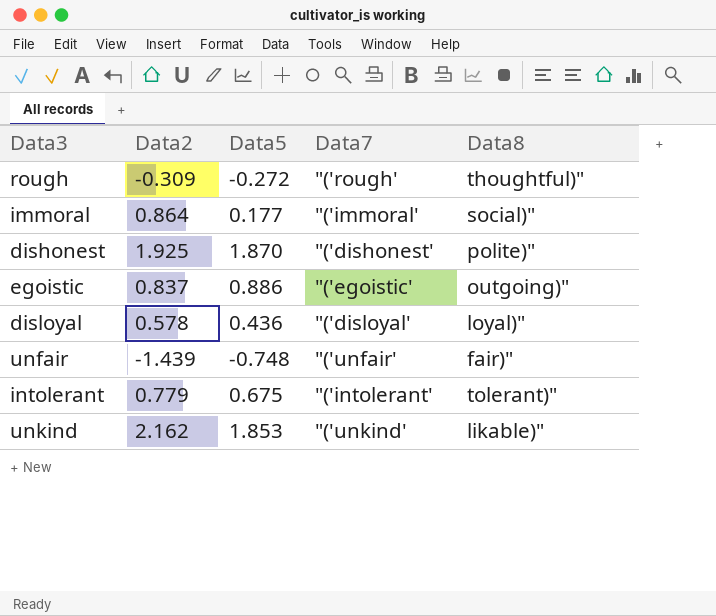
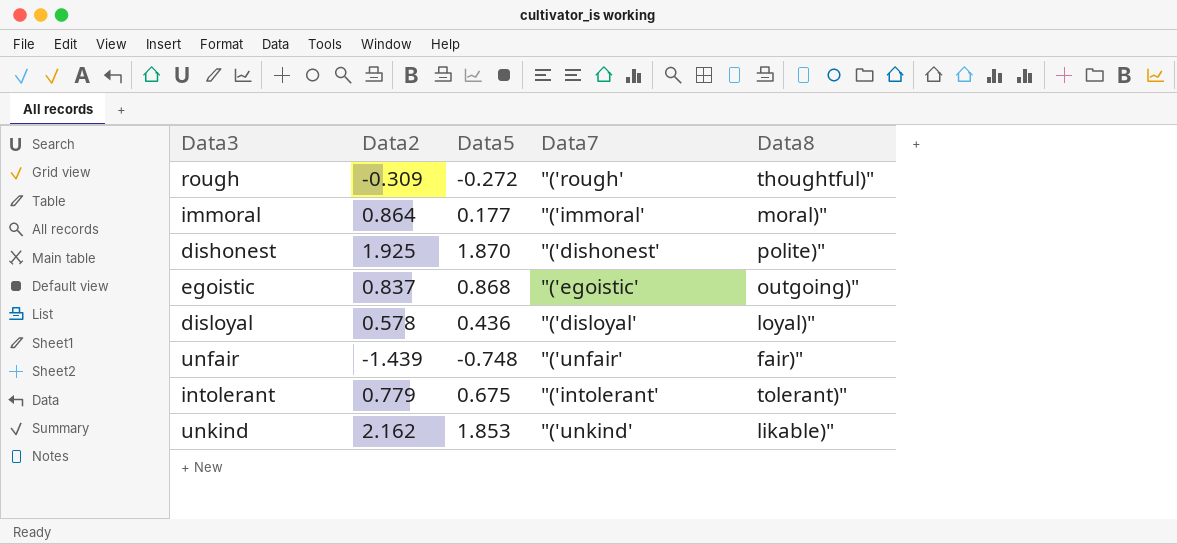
immoral | Data8: social)" -> moral)"
egoistic | Data5: 0.886 -> 0.868

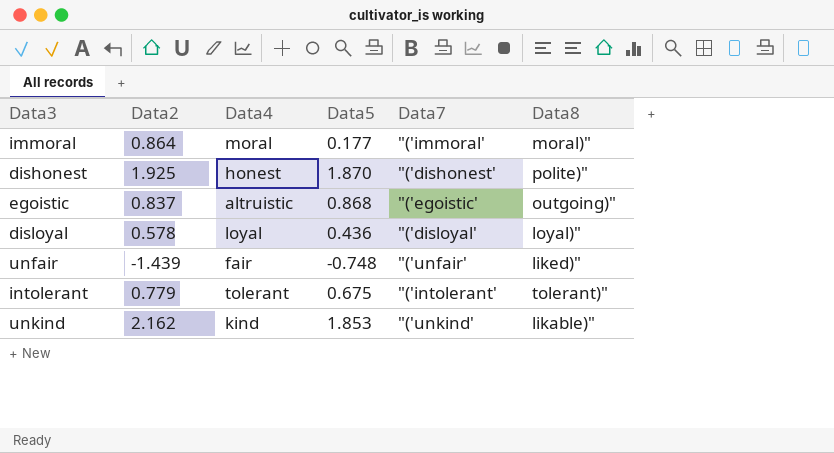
column Data4 | position: none -> 3
row rough: -0.309 | -0.272 | "('rough' | thoughtful)" -> none
unfair | Data8: fair)" -> liked)"

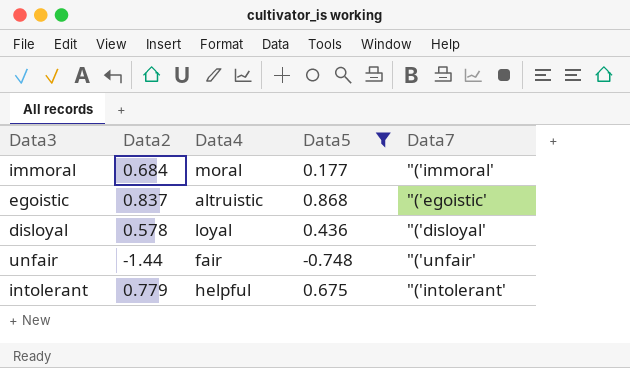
filter: none -> Data5 <= 0.868
column Data8 | position: 6 -> none
immoral | Data2: 0.864 -> 0.684
unfair | Data2: -1.439 -> -1.44
intolerant | Data4: tolerant -> helpful

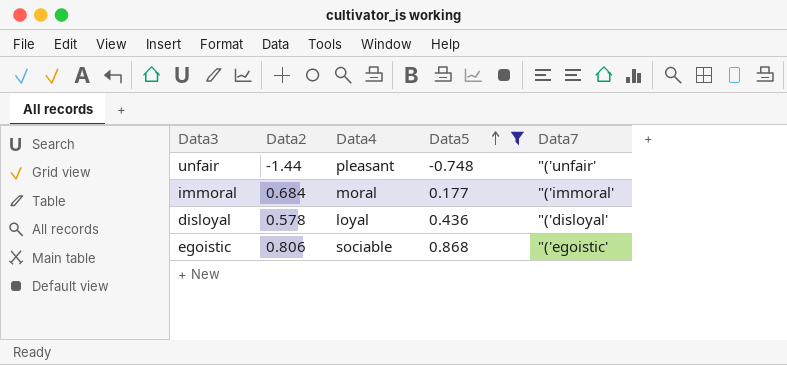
row order: none -> Data5 ascending
row intolerant: 0.779 | helpful | 0.675 | "('intolerant' -> none
unfair | Data4: fair -> pleasant
egoistic | Data2: 0.837 -> 0.806
egoistic | Data4: altruistic -> sociable

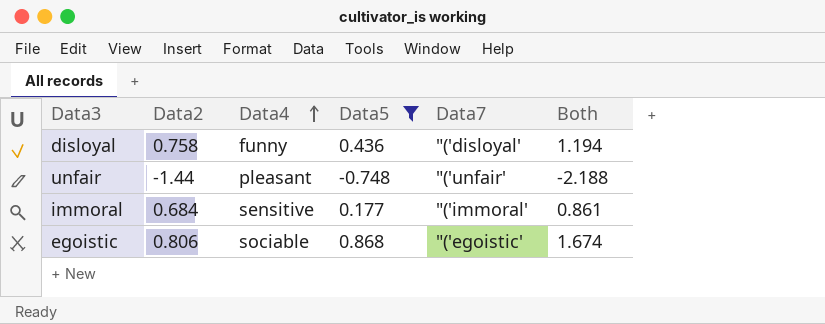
row order: Data5 ascending -> Data4 ascending
column Both | formula: none -> [Data2] + [Data5]
disloyal | Data2: 0.578 -> 0.758
disloyal | Data4: loyal -> funny
immoral | Data4: moral -> sensitive

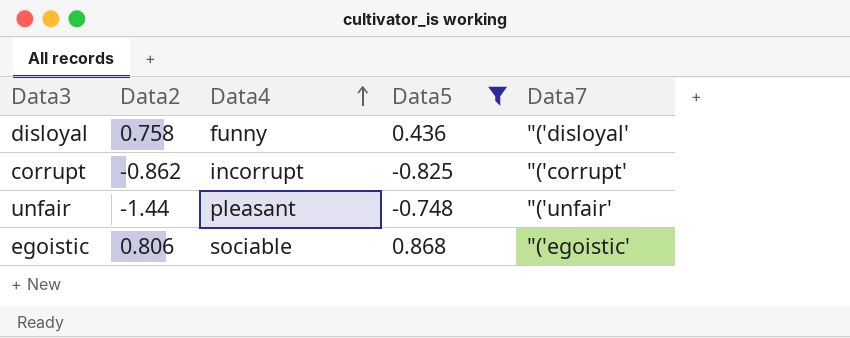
column Both | formula: [Data2] + [Data5] -> none
row immoral: 0.684 | sensitive | 0.177 | "('immoral' | 0.861 -> none
row corrupt: none -> -0.862 | incorrupt | -0.825 | "('corrupt'

